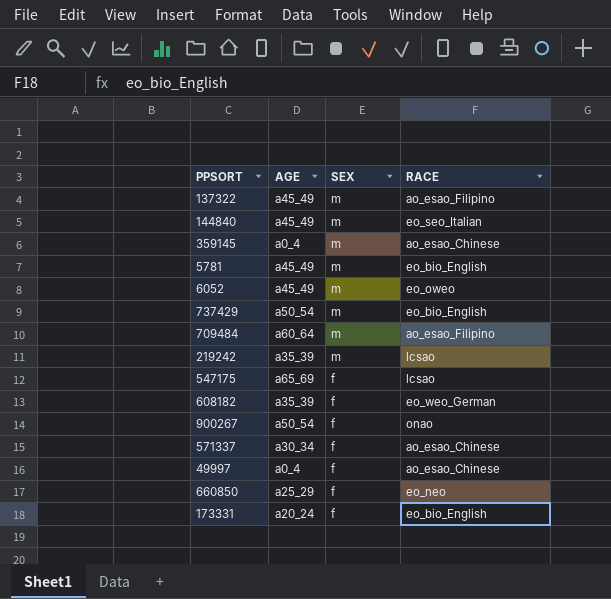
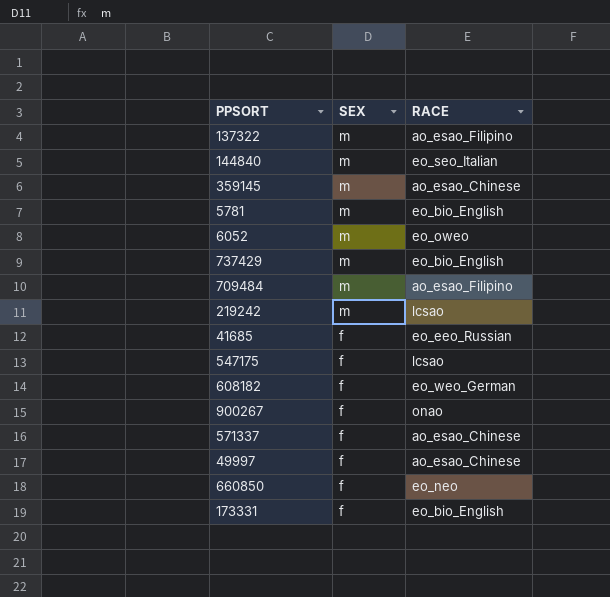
column AGE | position: 2 -> none
row 41685: none -> f | eo_eeo_Russian

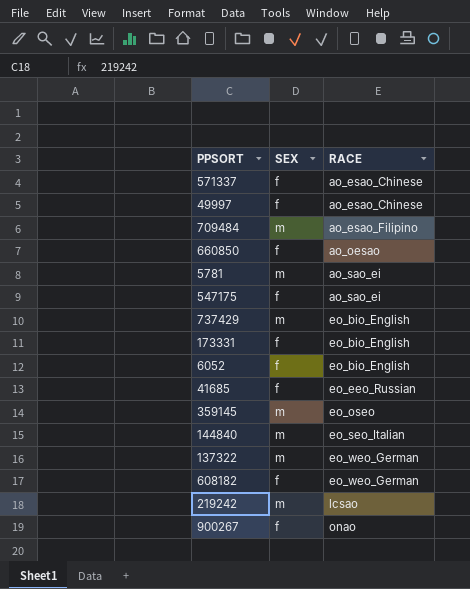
row order: SEX descending -> RACE ascending
660850 | RACE: eo_neo -> ao_oesao
5781 | RACE: eo_bio_English -> ao_sao_ei
547175 | RACE: lcsao -> ao_sao_ei
6052 | SEX: m -> f
6052 | RACE: eo_oweo -> eo_bio_English
359145 | RACE: ao_esao_Chinese -> eo_oseo
137322 | RACE: ao_esao_Filipino -> eo_weo_German

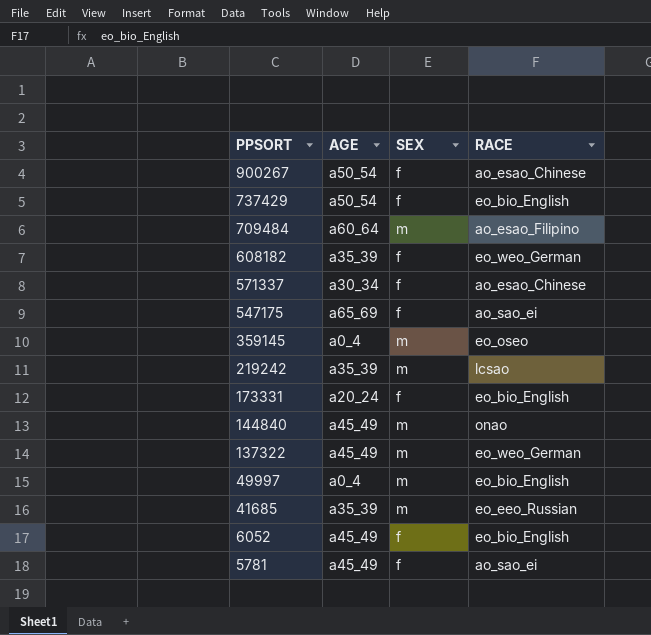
row order: RACE ascending -> PPSORT descending
column AGE | position: none -> 2
row 660850: f | ao_oesao -> none
900267 | RACE: onao -> ao_esao_Chinese
737429 | SEX: m -> f
144840 | RACE: eo_seo_Italian -> onao
49997 | SEX: f -> m
49997 | RACE: ao_esao_Chinese -> eo_bio_English
41685 | SEX: f -> m
5781 | SEX: m -> f

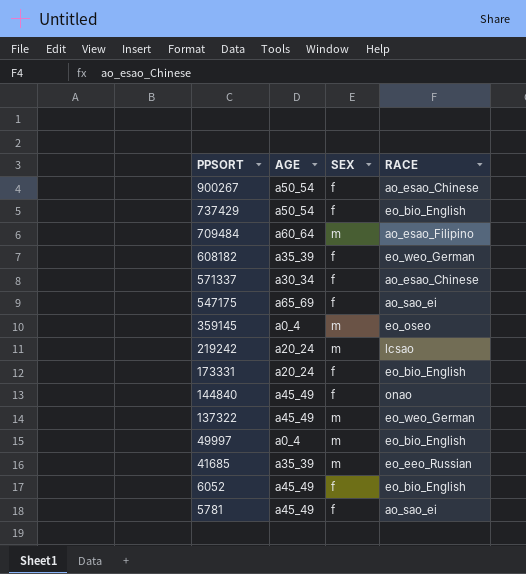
219242 | AGE: a35_39 -> a20_24
144840 | SEX: m -> f

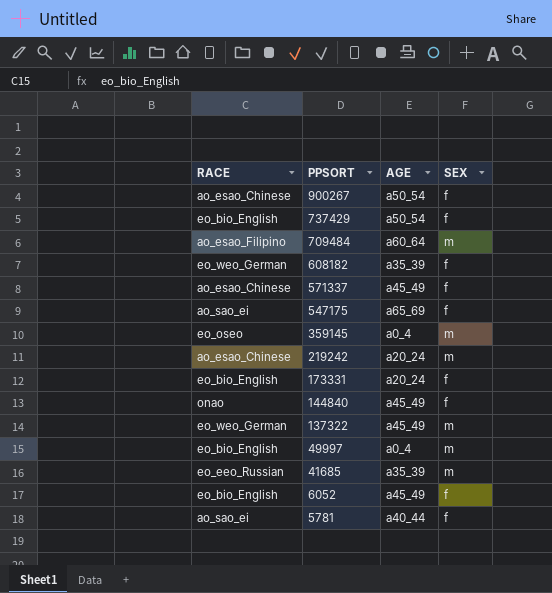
column RACE | position: 4 -> 1
571337 | AGE: a30_34 -> a45_49
219242 | RACE: lcsao -> ao_esao_Chinese
5781 | AGE: a45_49 -> a40_44

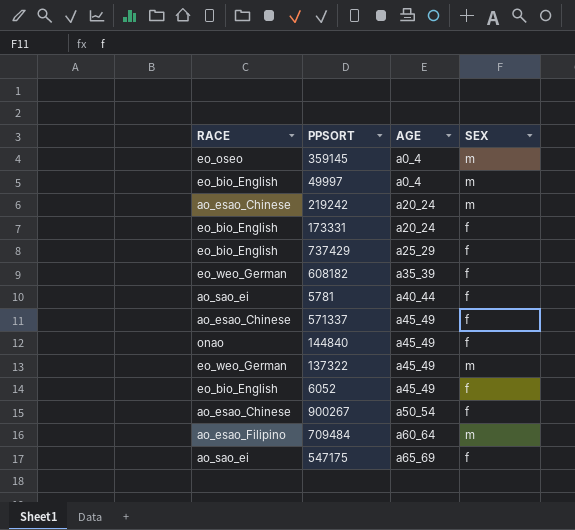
row order: PPSORT descending -> AGE ascending
row 41685: eo_eeo_Russian | a35_39 | m -> none
737429 | AGE: a50_54 -> a25_29

